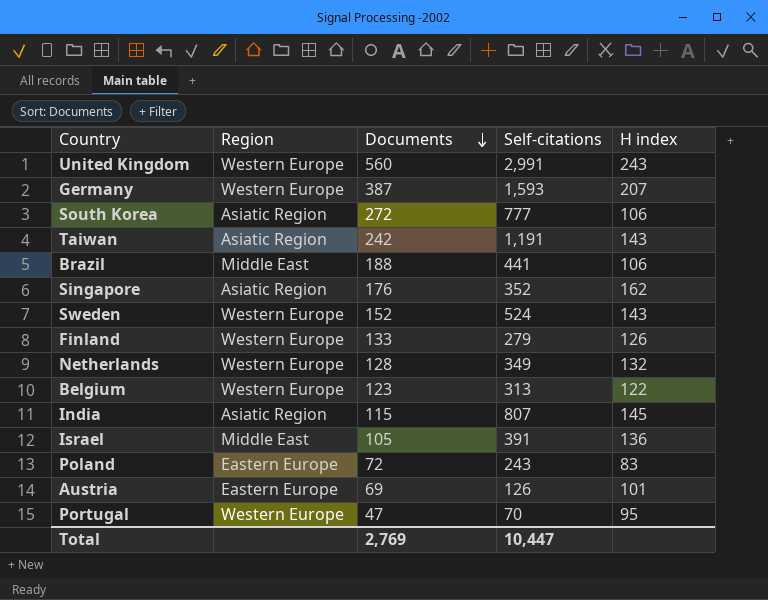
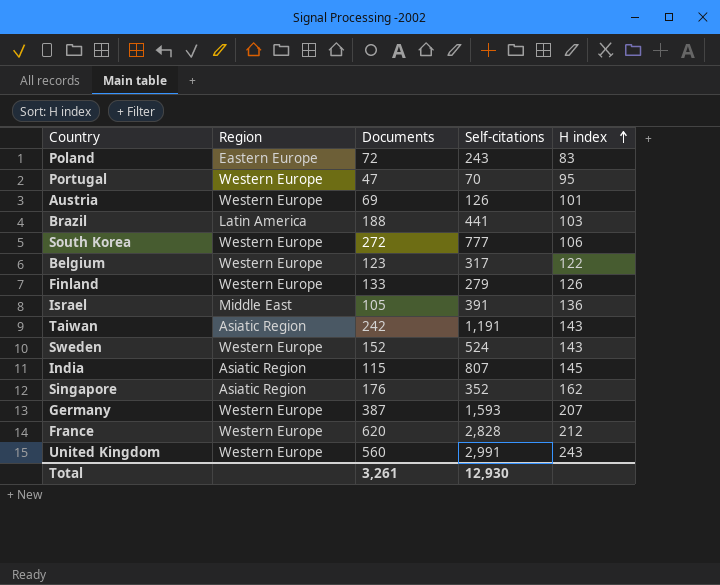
row order: Documents descending -> H index ascending
row Netherlands: Western Europe | 128 | 349 | 132 -> none
Austria | Region: Eastern Europe -> Western Europe
Brazil | Region: Middle East -> Latin America
Brazil | H index: 106 -> 103
South Korea | Region: Asiatic Region -> Western Europe
Belgium | Self-citations: 313 -> 317
row France: none -> Western Europe | 620 | 2,828 | 212
Total | Documents: 2,769 -> 3,261
Total | Self-citations: 10,447 -> 12,930

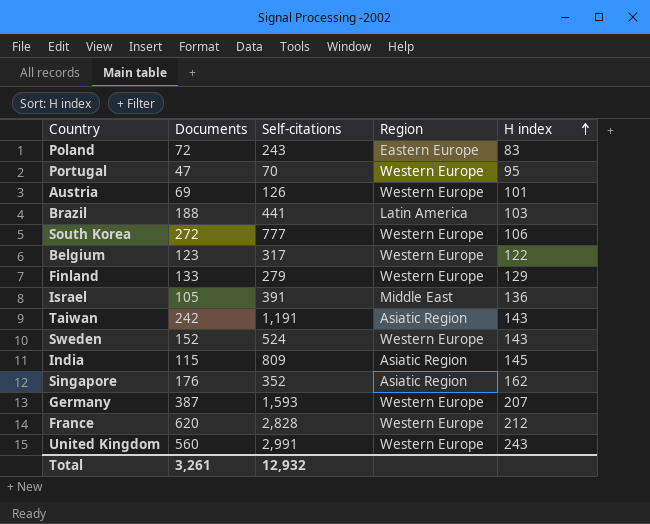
column Region | position: 2 -> 4
Finland | H index: 126 -> 129
India | Self-citations: 807 -> 809
Total | Self-citations: 12,930 -> 12,932

